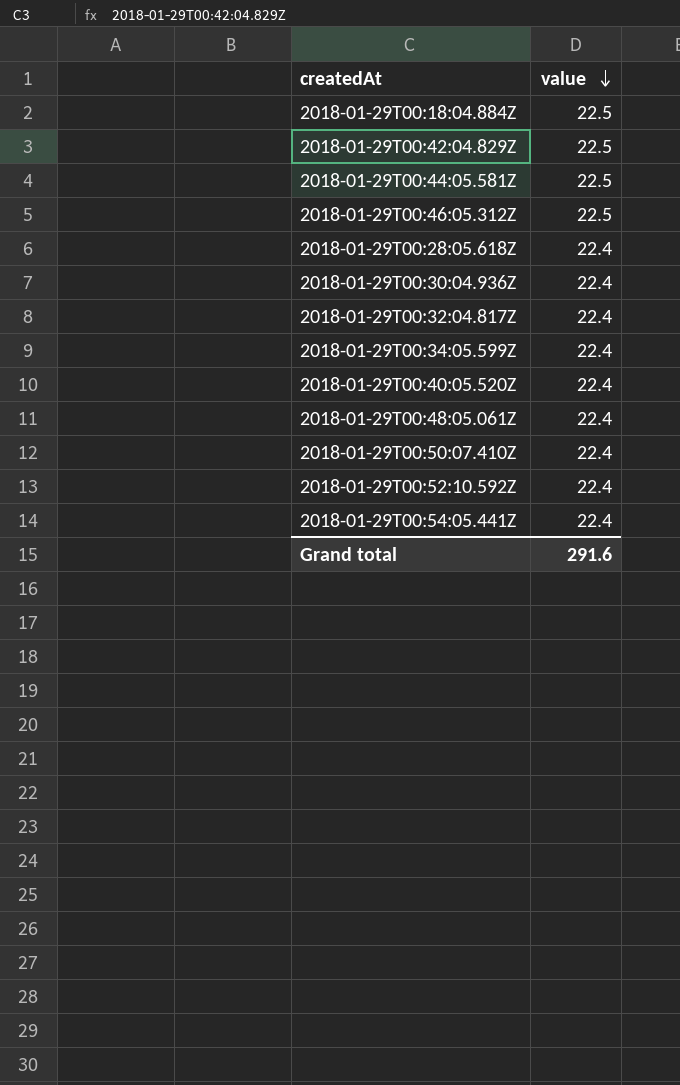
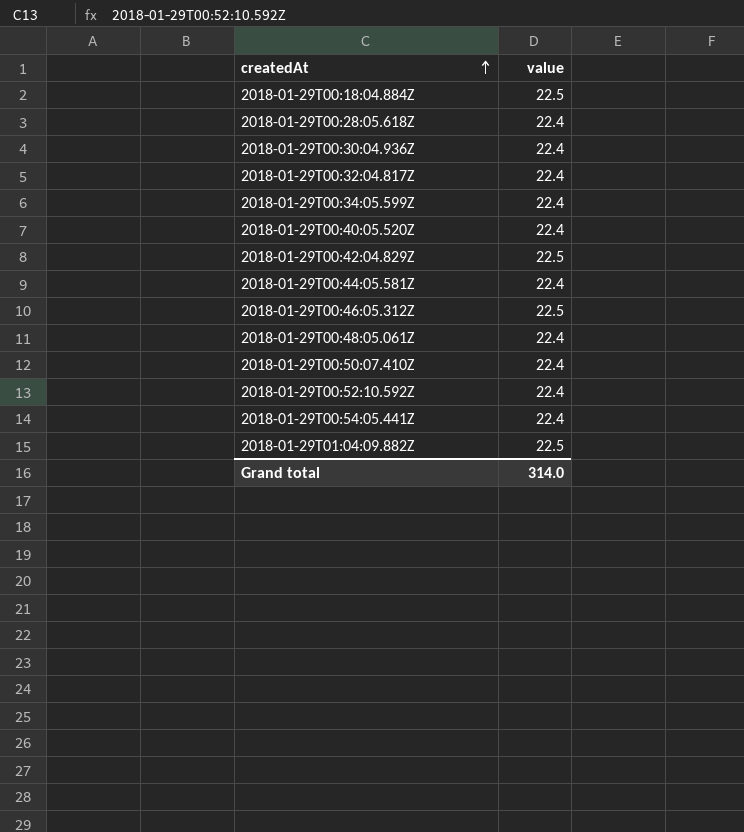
row order: value descending -> createdAt ascending
2018-01-29T00:44:05.581Z | value: 22.5 -> 22.4
row 2018-01-29T01:04:09.882Z: none -> 22.5
Grand total | value: 291.6 -> 314.0

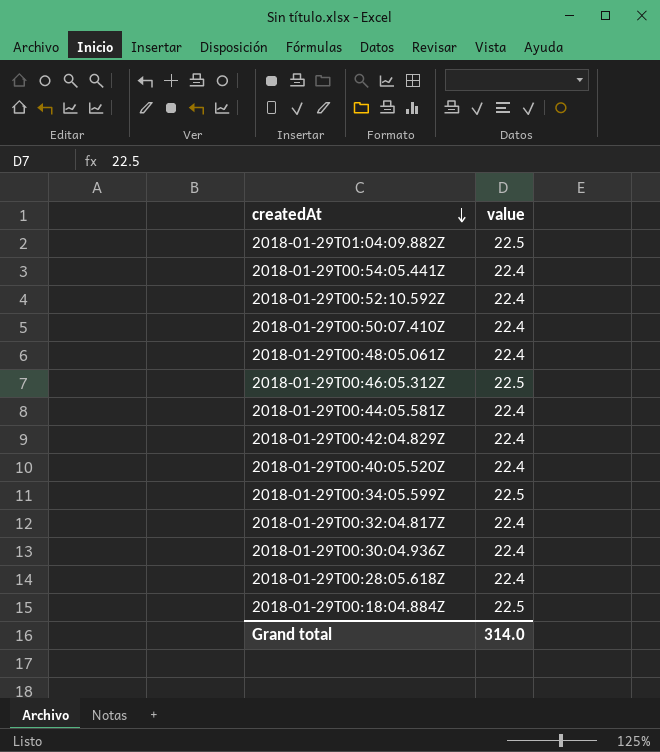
row order: createdAt ascending -> createdAt descending
2018-01-29T00:42:04.829Z | value: 22.5 -> 22.4
2018-01-29T00:34:05.599Z | value: 22.4 -> 22.5

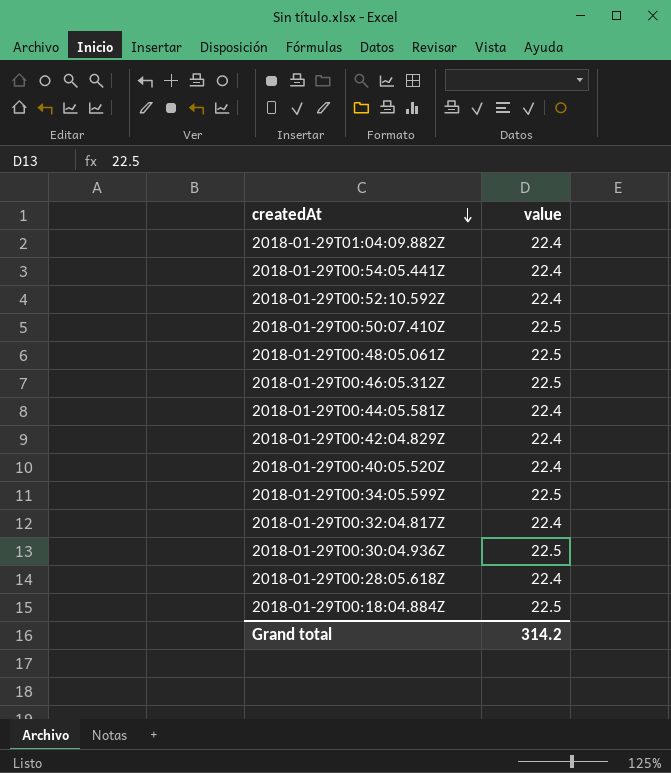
2018-01-29T01:04:09.882Z | value: 22.5 -> 22.4
2018-01-29T00:50:07.410Z | value: 22.4 -> 22.5
2018-01-29T00:48:05.061Z | value: 22.4 -> 22.5
2018-01-29T00:30:04.936Z | value: 22.4 -> 22.5
Grand total | value: 314.0 -> 314.2

